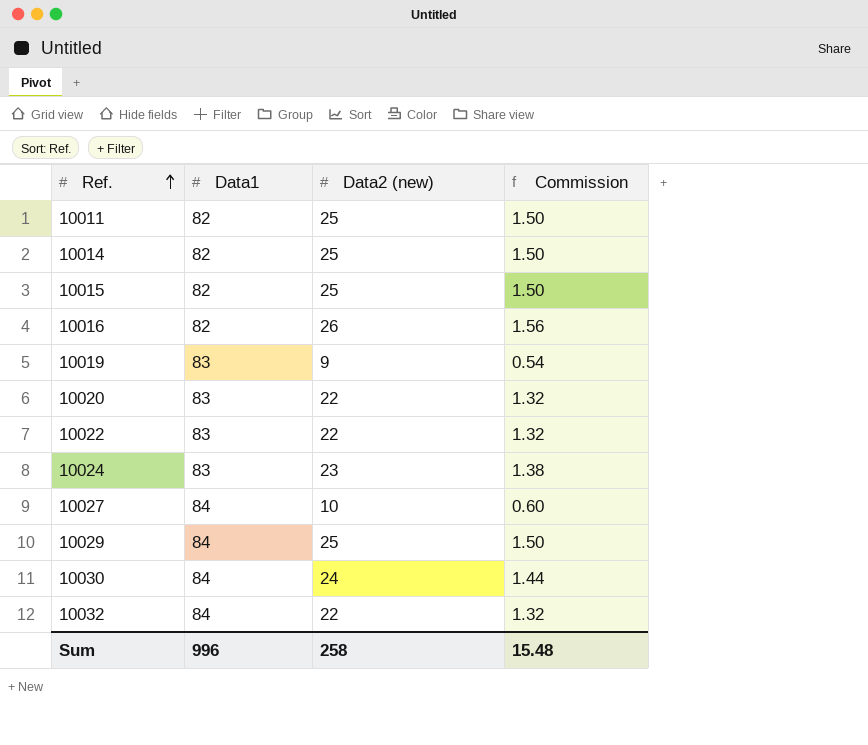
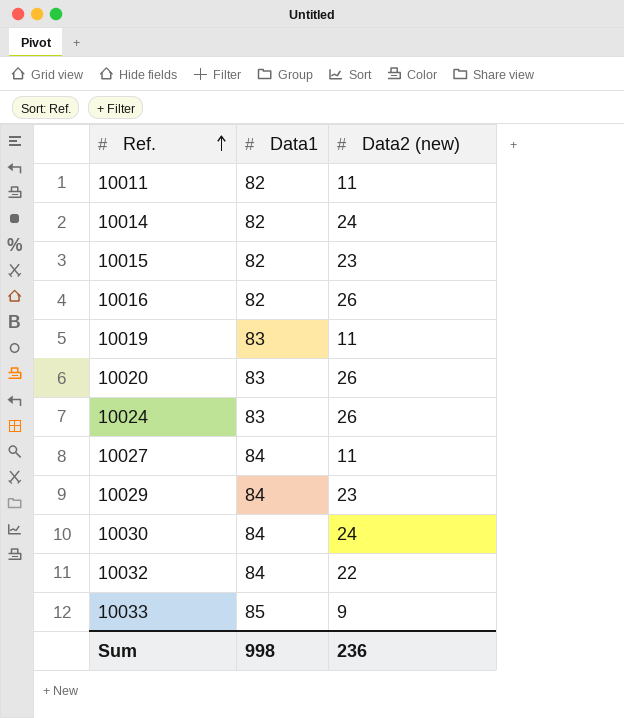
column Commission | formula: [Data2 (new)] * 0.06 -> none
row 10022: 83 | 22 | 1.32 -> none
10011 | Data2 (new): 25 -> 11
10014 | Data2 (new): 25 -> 24
10015 | Data2 (new): 25 -> 23
10019 | Data2 (new): 9 -> 11
10020 | Data2 (new): 22 -> 26
10024 | Data2 (new): 23 -> 26
10027 | Data2 (new): 10 -> 11
10029 | Data2 (new): 25 -> 23
row 10033: none -> 85 | 9
Sum | Data1: 996 -> 998
Sum | Data2 (new): 258 -> 236

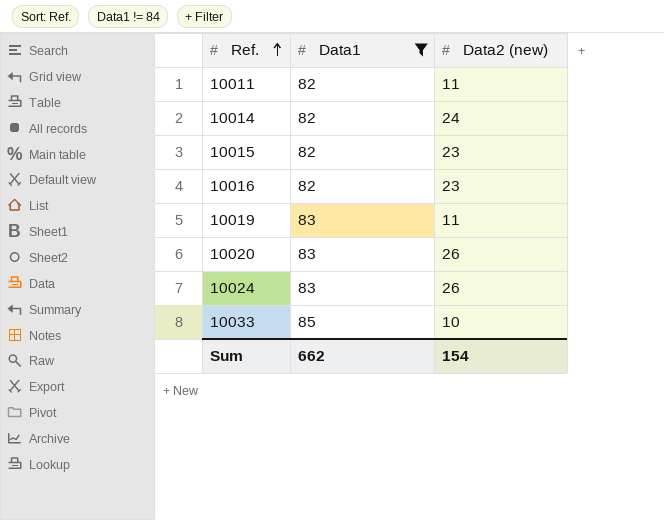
filter: none -> Data1 != 84
10016 | Data2 (new): 26 -> 23
10033 | Data2 (new): 9 -> 10
Sum | Data1: 998 -> 662
Sum | Data2 (new): 236 -> 154

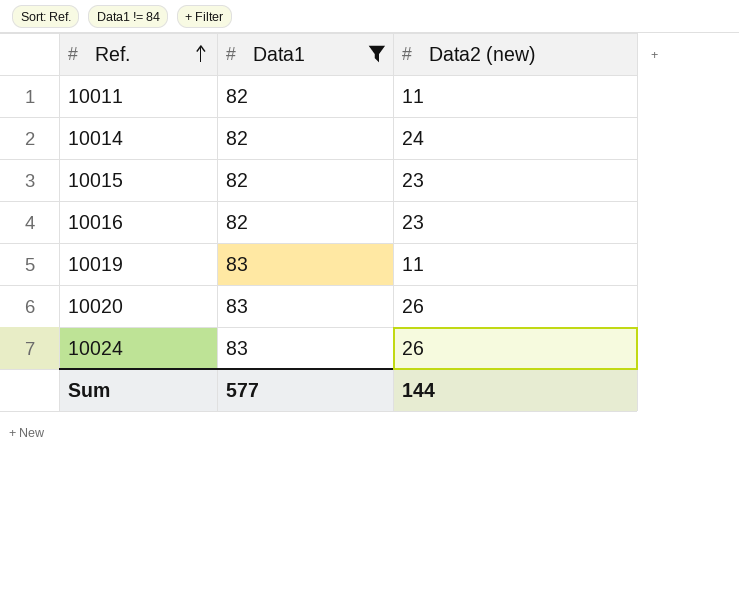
row 10033: 85 | 10 -> none
Sum | Data1: 662 -> 577
Sum | Data2 (new): 154 -> 144

